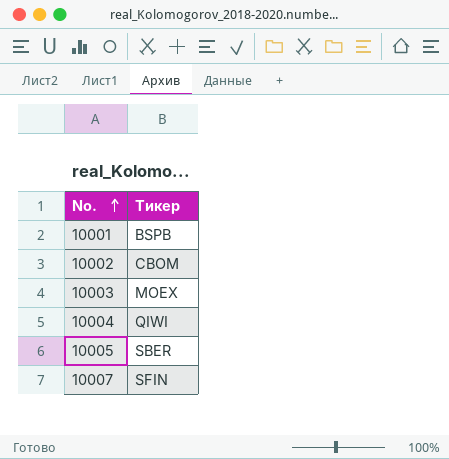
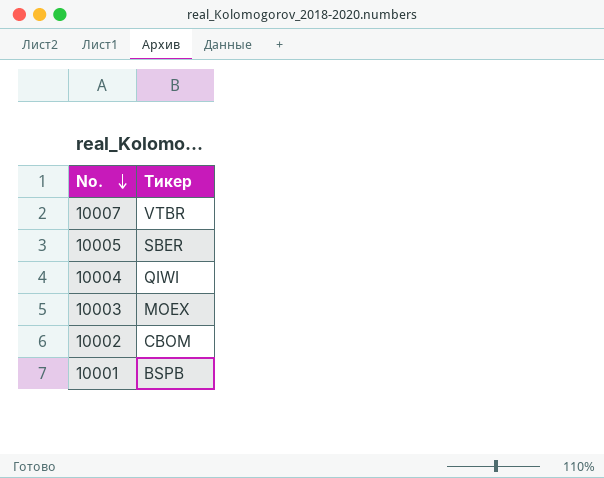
row order: No. ascending -> No. descending
10007 | Тикер: SFIN -> VTBR

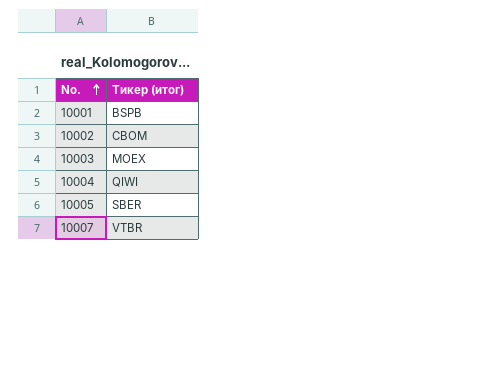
row order: No. descending -> No. ascending
column name: Тикер -> Тикер (итог)

